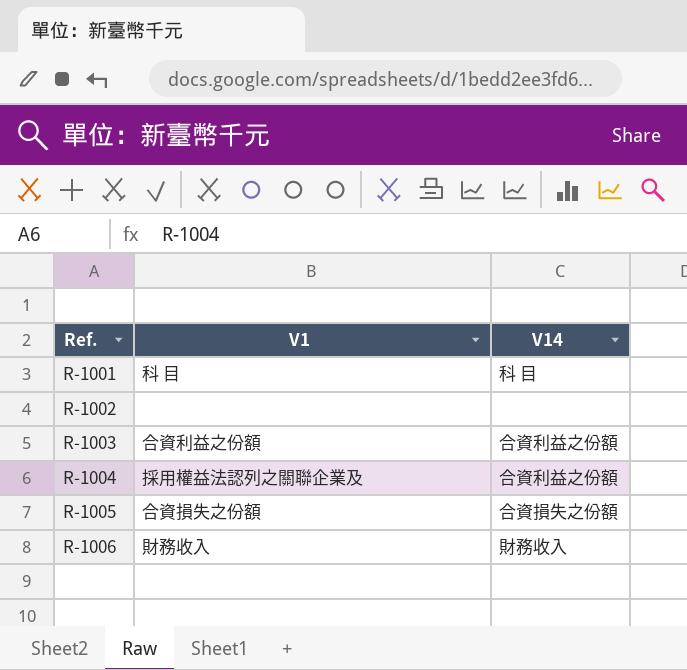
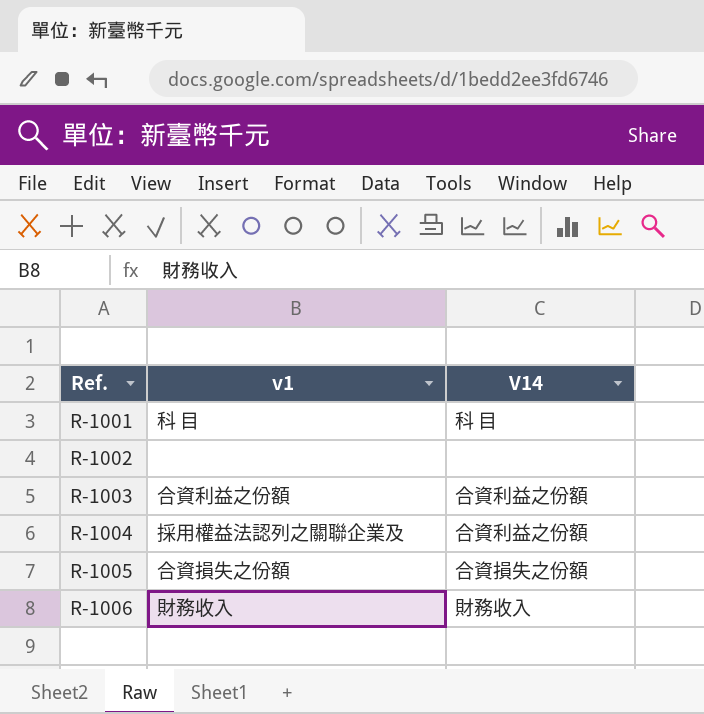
column name: V1 -> v1

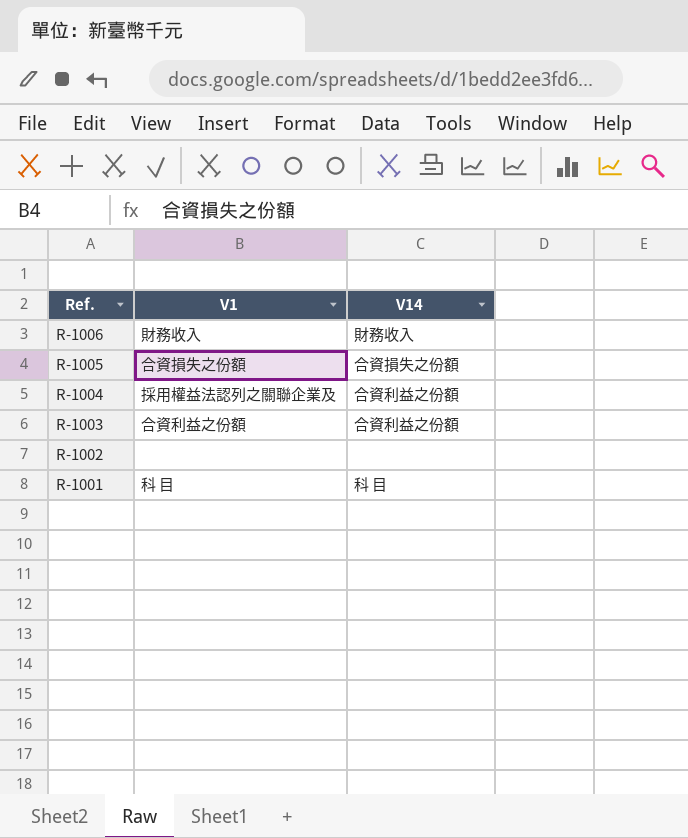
row order: Ref. ascending -> Ref. descending
column name: v1 -> V1

